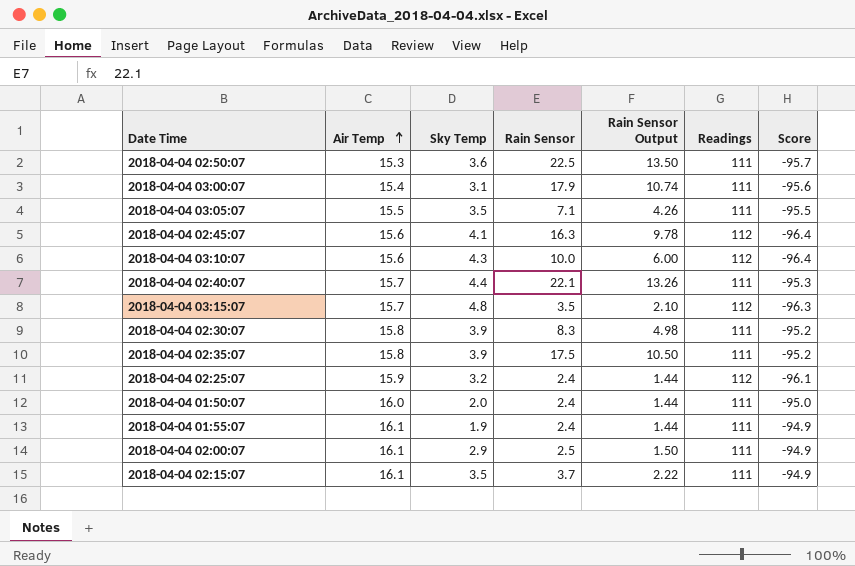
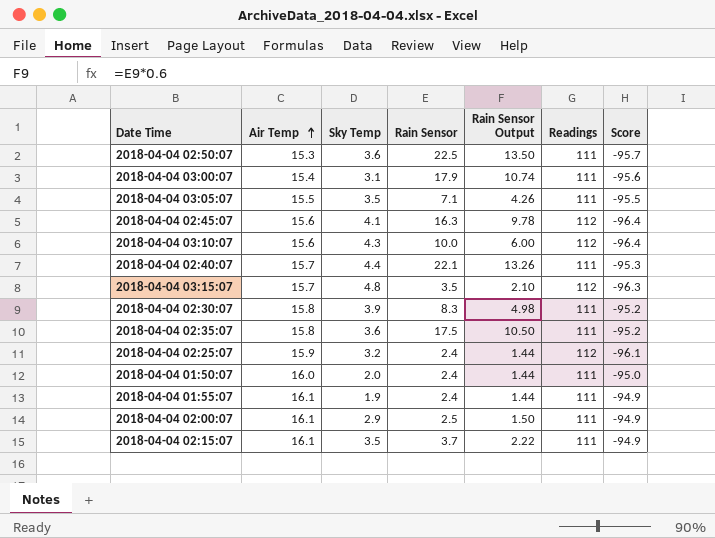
2018-04-04 02:35:07 | Sky Temp: 3.9 -> 3.6

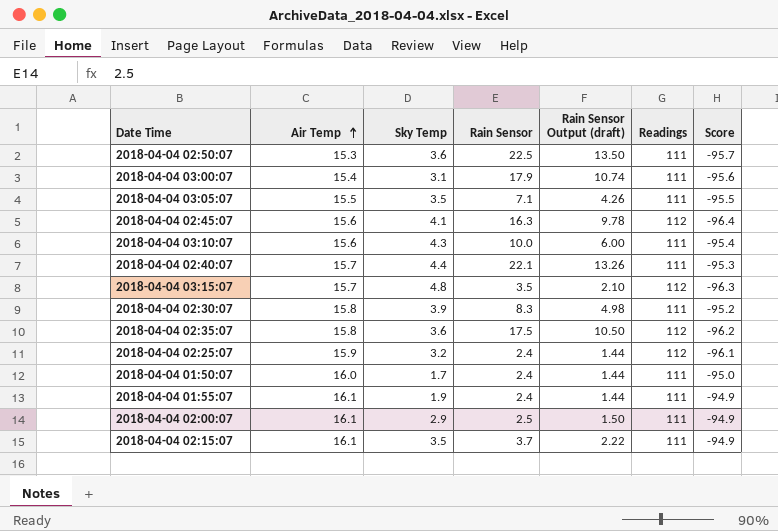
column name: Rain Sensor Output -> Rain Sensor Output (draft)
2018-04-04 03:10:07 | Readings: 112 -> 111
2018-04-04 03:10:07 | Score: -96.4 -> -95.4
2018-04-04 02:35:07 | Readings: 111 -> 112
2018-04-04 02:35:07 | Score: -95.2 -> -96.2
2018-04-04 01:50:07 | Sky Temp: 2.0 -> 1.7

